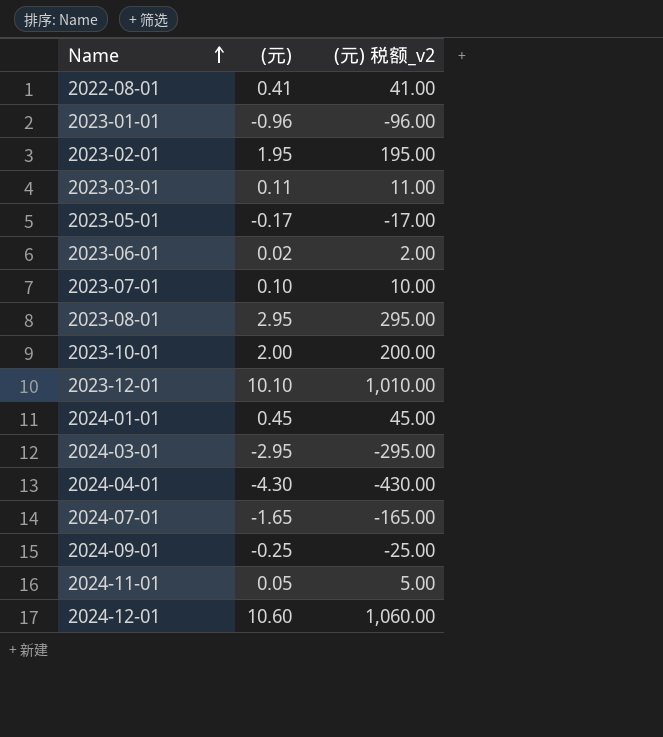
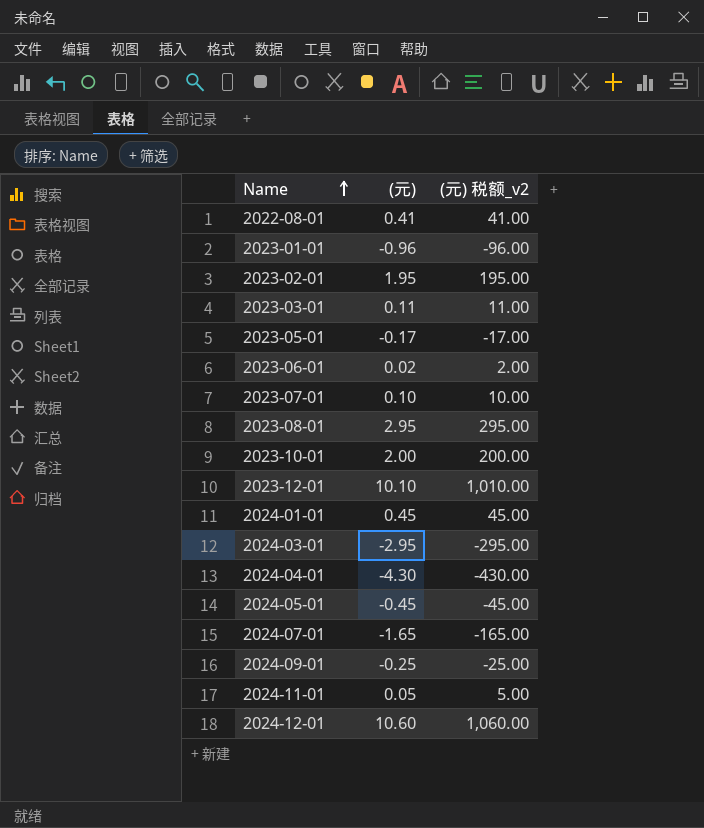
row 2024-05-01: none -> -0.45 | -45.00

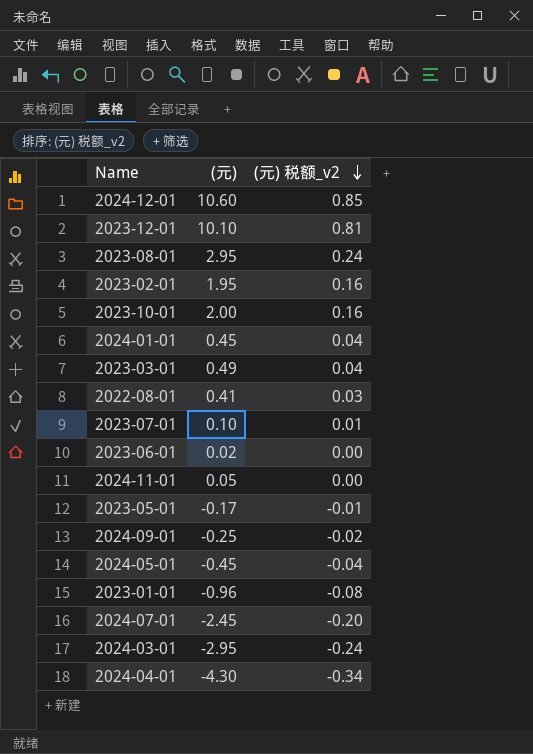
row order: Name ascending -> (元) 税额_v2 descending
column (元) 税额_v2 | formula: [(元)] * 100 -> [(元)] * 0.08
2023-03-01 | (元): 0.11 -> 0.49
2024-07-01 | (元): -1.65 -> -2.45

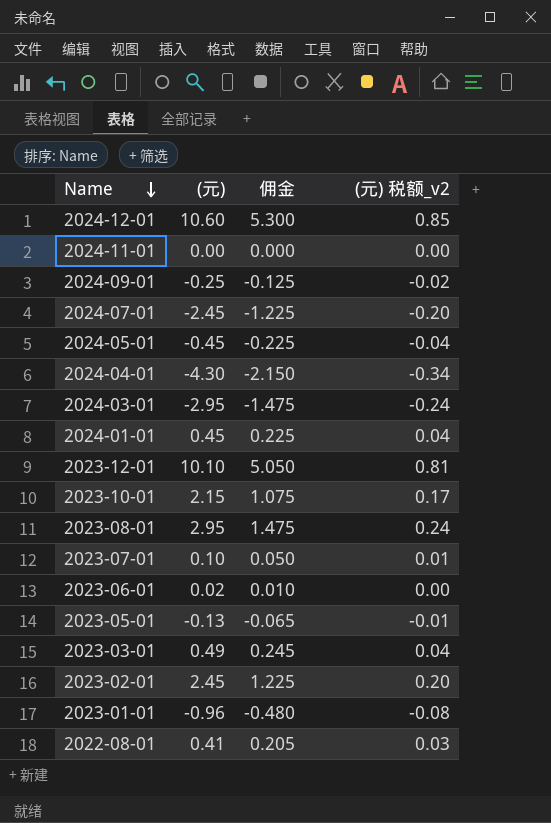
row order: (元) 税额_v2 descending -> Name descending
column 佣金 | formula: none -> [(元)] * 0.5
2024-11-01 | (元): 0.05 -> 0.00
2023-10-01 | (元): 2.00 -> 2.15
2023-10-01 | (元) 税额_v2: 0.16 -> 0.17
2023-05-01 | (元): -0.17 -> -0.13
2023-02-01 | (元): 1.95 -> 2.45
2023-02-01 | (元) 税额_v2: 0.16 -> 0.20

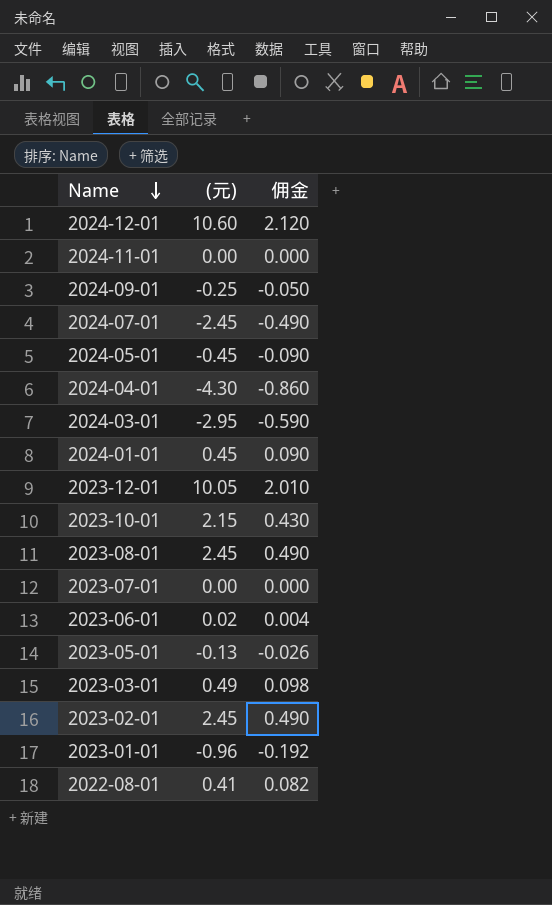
column (元) 税额_v2 | formula: [(元)] * 0.08 -> none
column 佣金 | formula: [(元)] * 0.5 -> [(元)] * 0.2
2023-12-01 | (元): 10.10 -> 10.05
2023-08-01 | (元): 2.95 -> 2.45
2023-07-01 | (元): 0.10 -> 0.00

